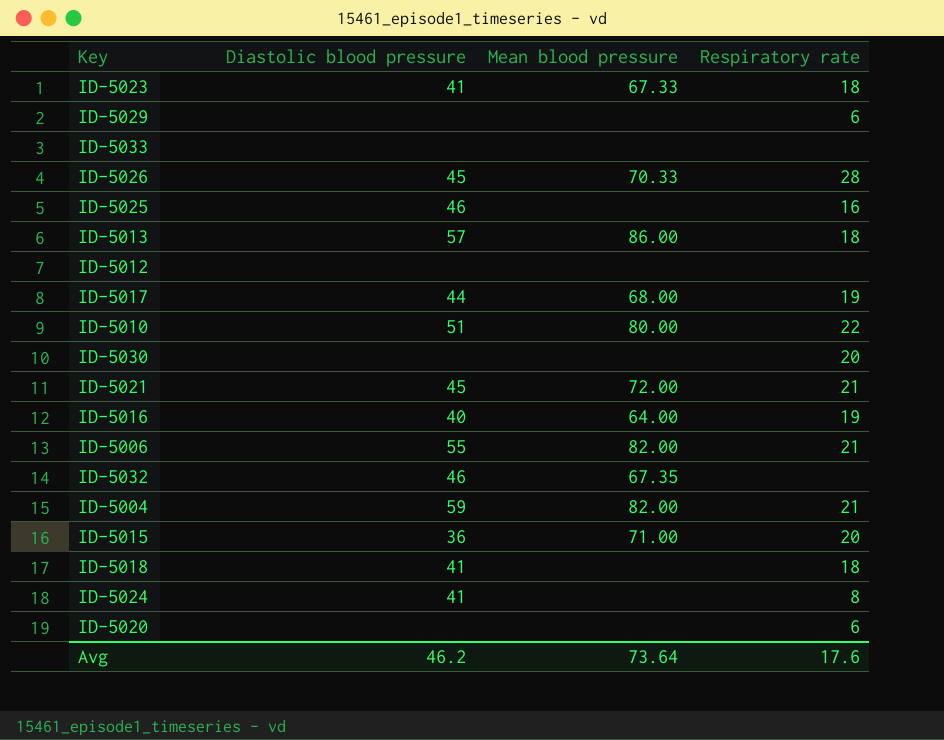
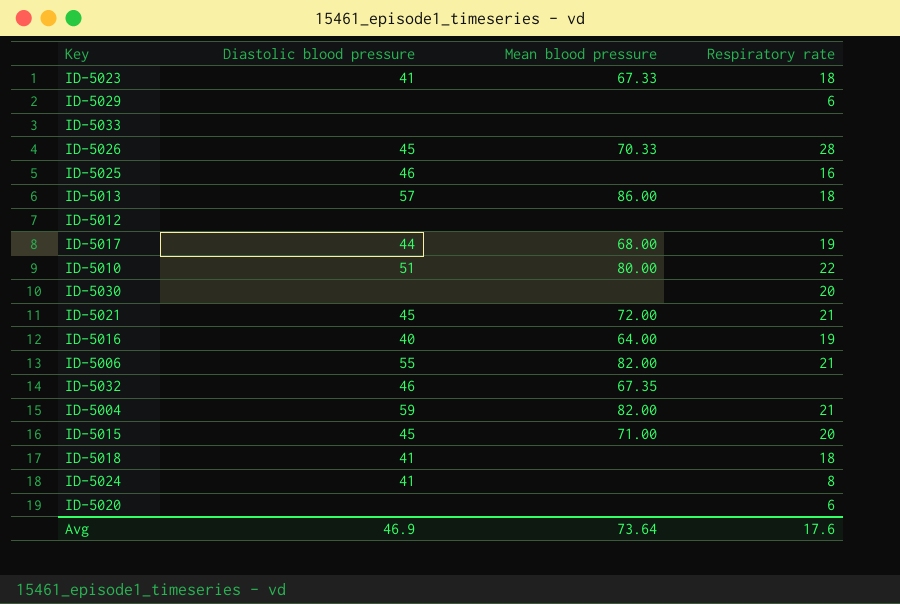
ID-5015 | Diastolic blood pressure: 36 -> 45
Avg | Diastolic blood pressure: 46.2 -> 46.9

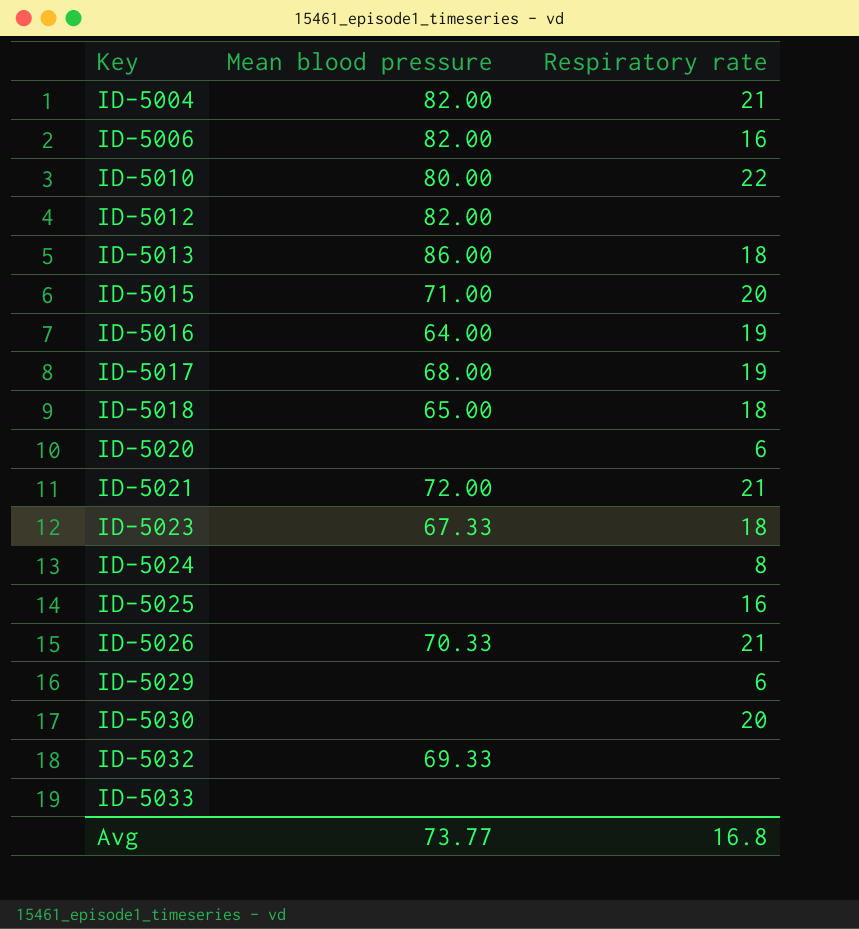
row order: none -> Key ascending
column Diastolic blood pressure | position: 2 -> none
ID-5006 | Respiratory rate: 21 -> 16
ID-5012 | Mean blood pressure: none -> 82.00
ID-5018 | Mean blood pressure: none -> 65.00
ID-5026 | Respiratory rate: 28 -> 21
ID-5032 | Mean blood pressure: 67.35 -> 69.33
Avg | Mean blood pressure: 73.64 -> 73.77
Avg | Respiratory rate: 17.6 -> 16.8

